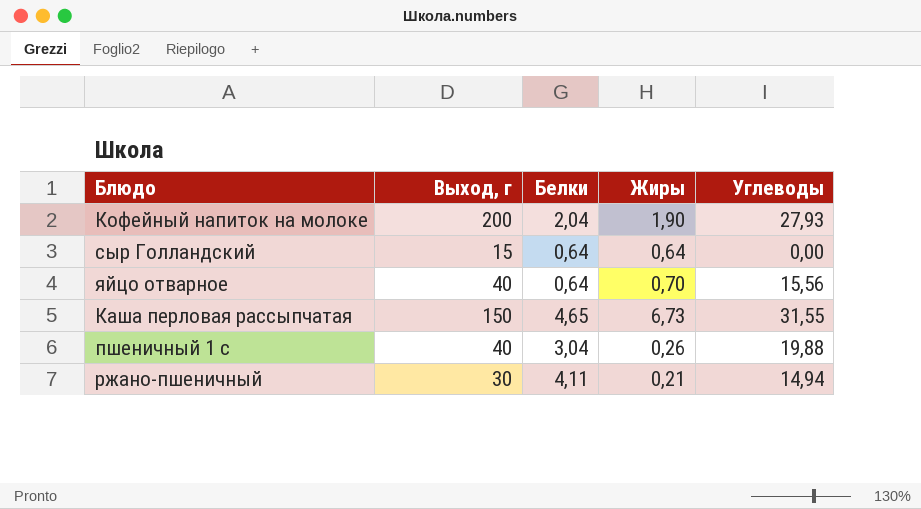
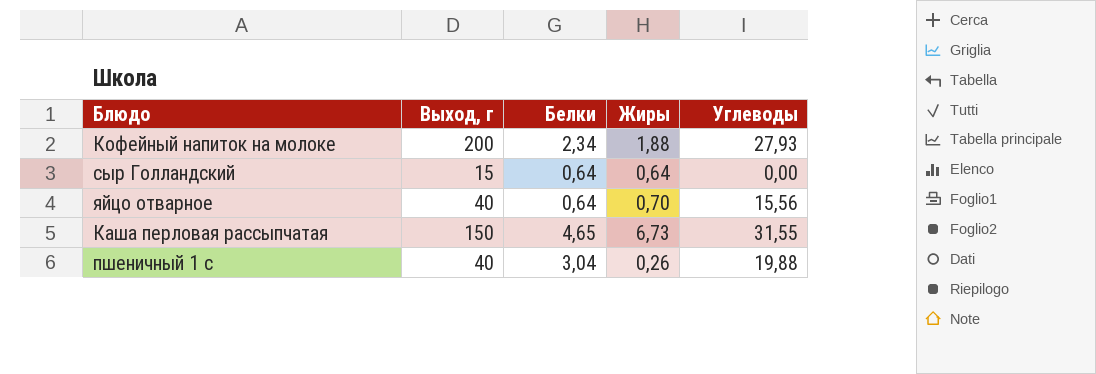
row ржано-пшеничный: 30 | 4,11 | 0,21 | 14,94 -> none
Кофейный напиток на молоке | Белки: 2,04 -> 2,34
Кофейный напиток на молоке | Жиры: 1,90 -> 1,88

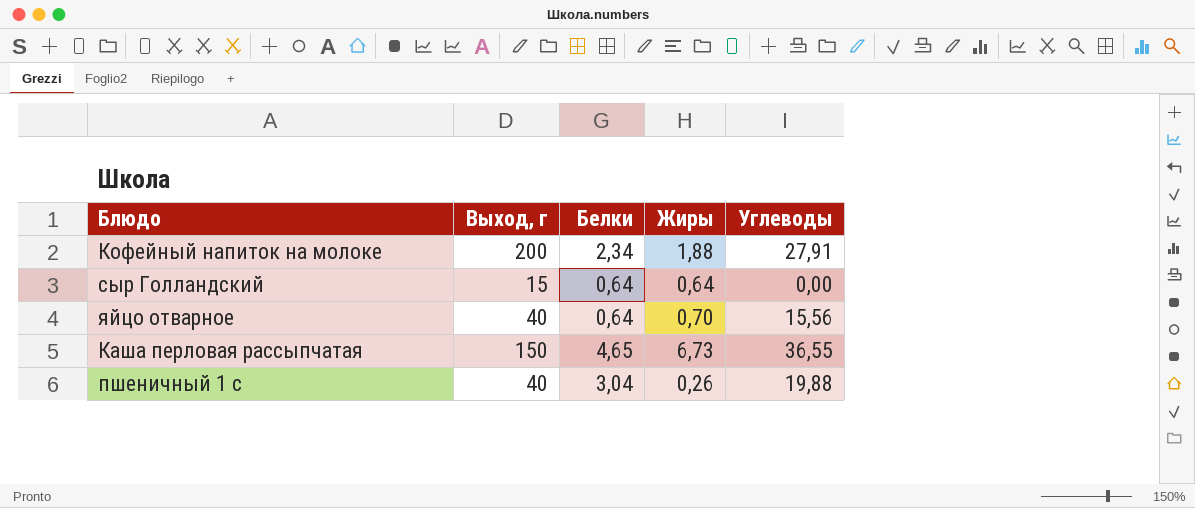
Кофейный напиток на молоке | Углеводы: 27,93 -> 27,91
Каша перловая рассыпчатая | Углеводы: 31,55 -> 36,55

